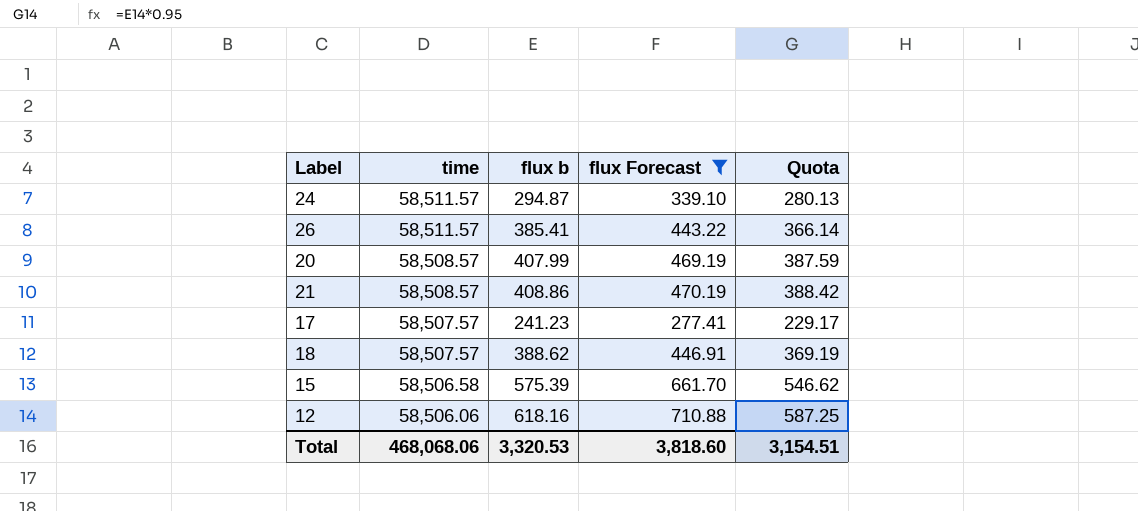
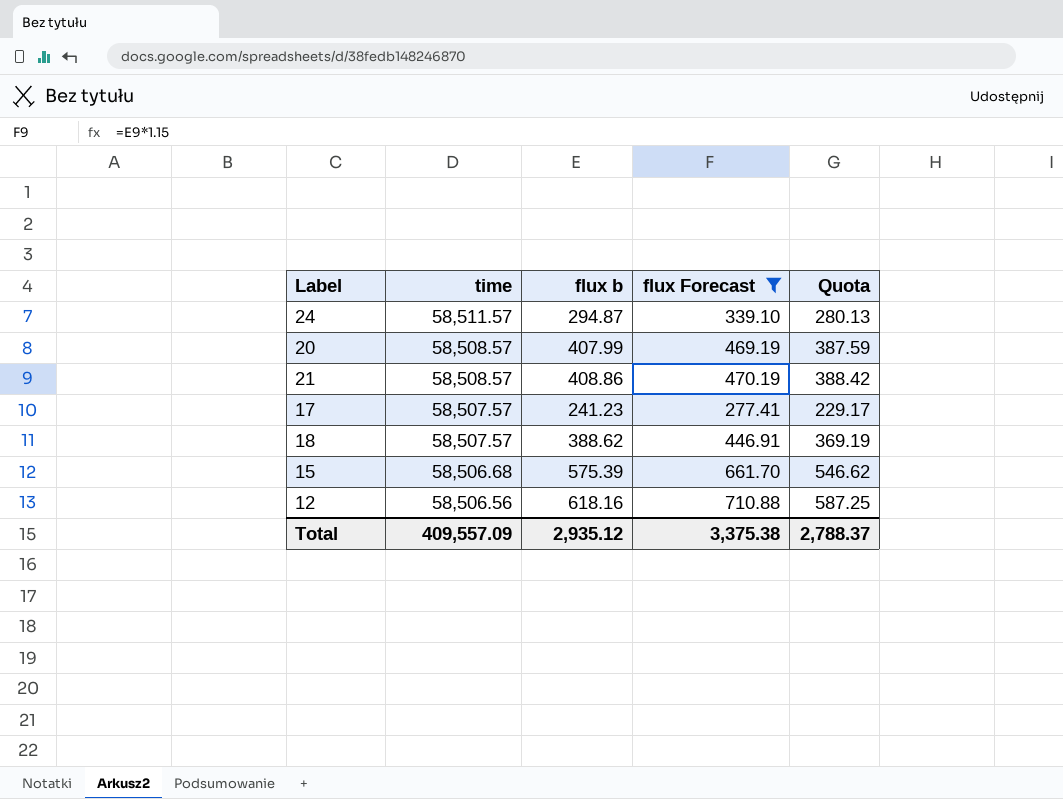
row 26: 58,511.57 | 385.41 | 443.22 | 366.14 -> none
15 | time: 58,506.58 -> 58,506.68
12 | time: 58,506.06 -> 58,506.56
Total | time: 468,068.06 -> 409,557.09
Total | flux b: 3,320.53 -> 2,935.12
Total | flux Forecast: 3,818.60 -> 3,375.38
Total | Quota: 3,154.51 -> 2,788.37

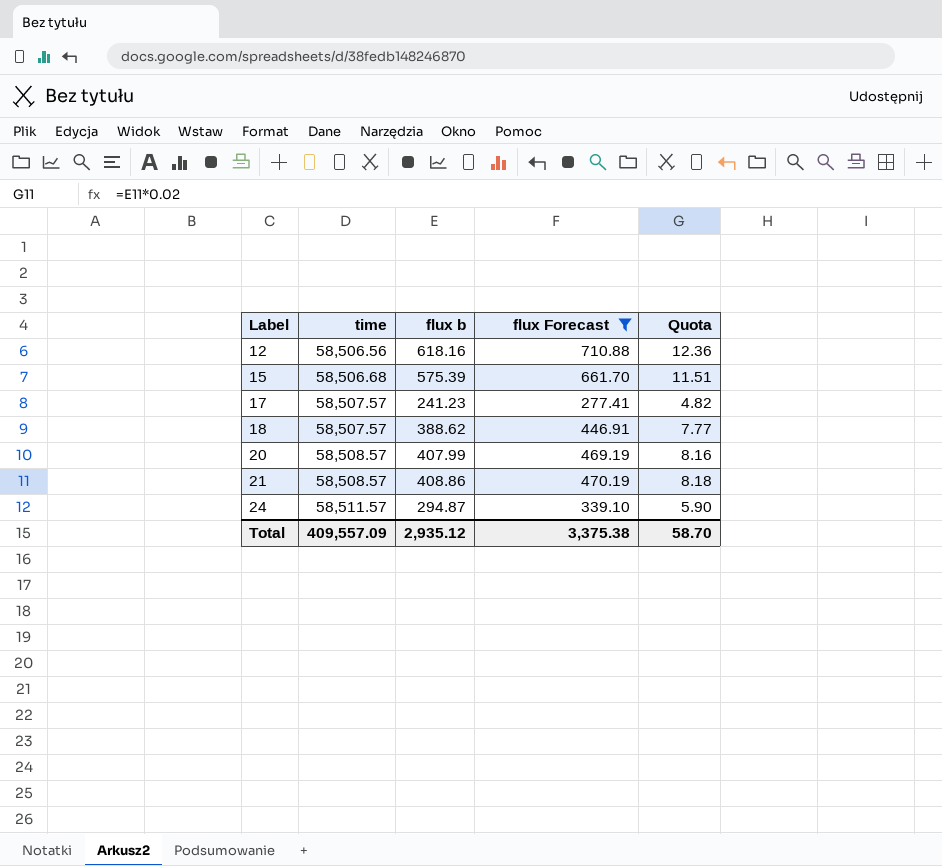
row order: time descending -> Label ascending
column Quota | formula: [flux b] * 0.95 -> [flux b] * 0.02
Total | Quota: 2,788.37 -> 58.70

